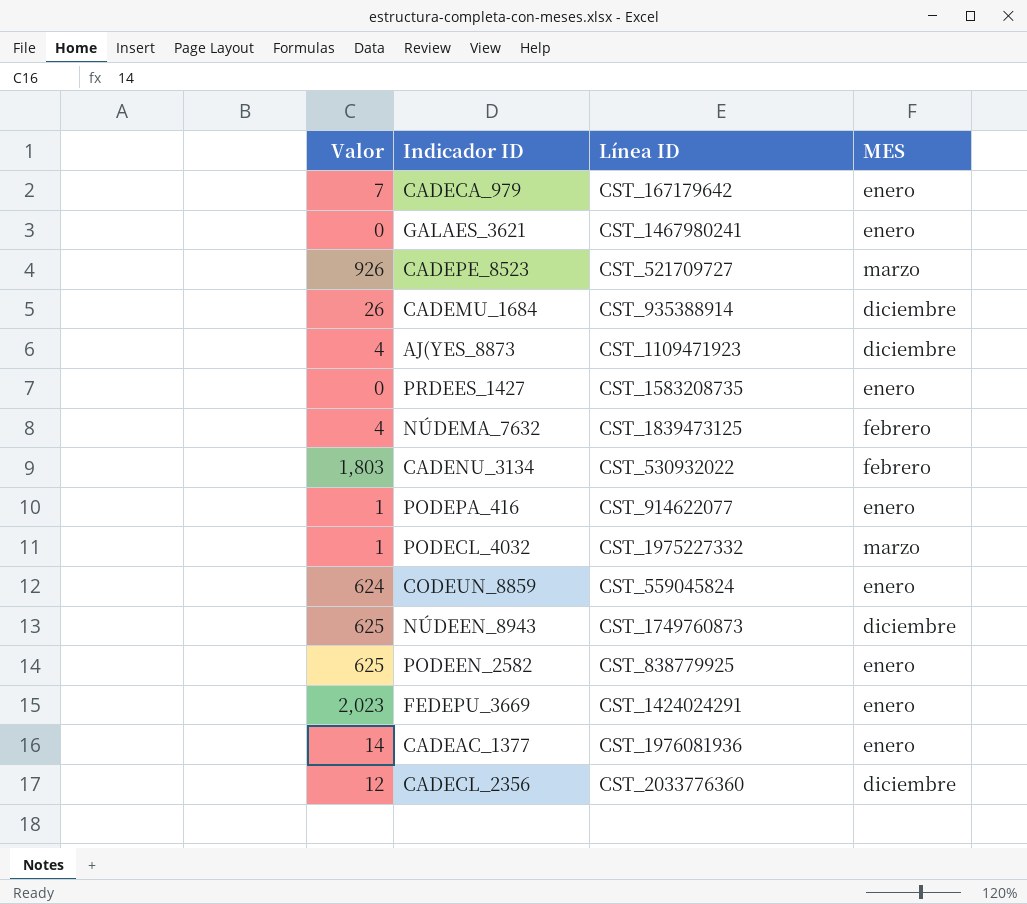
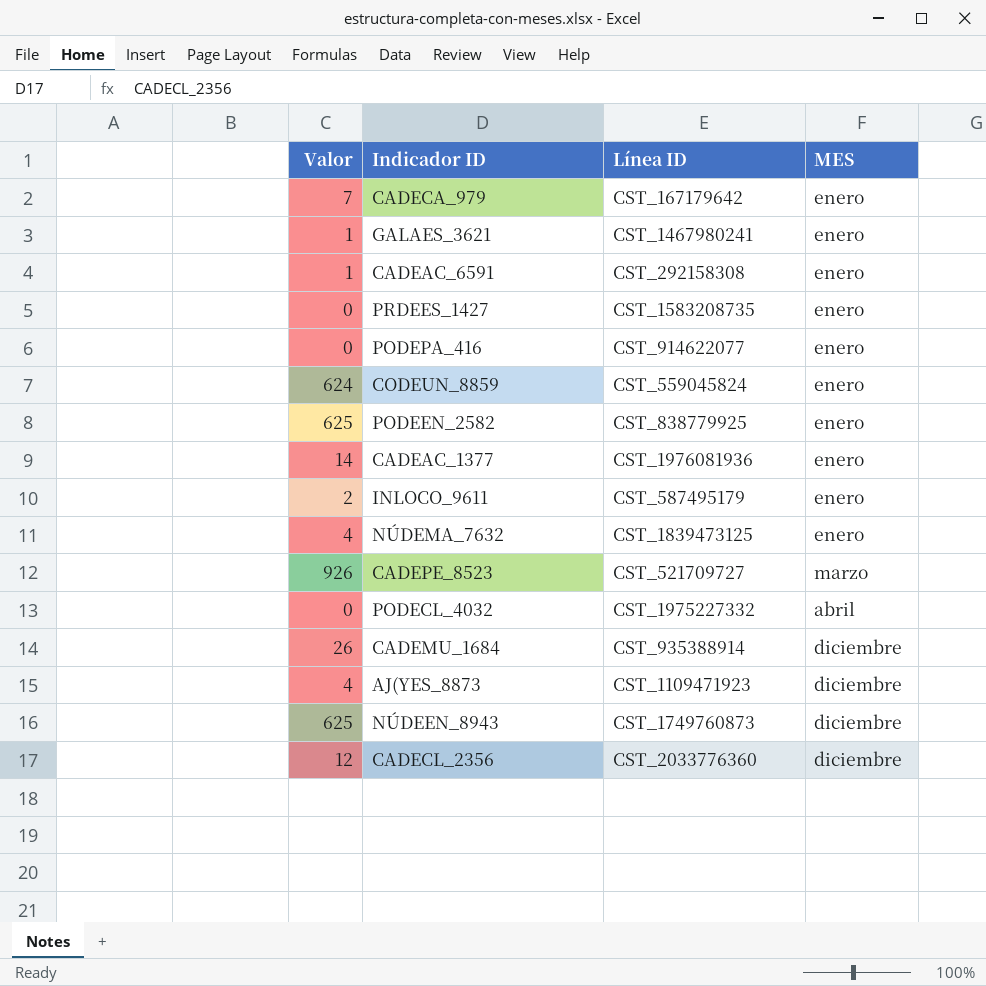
row order: none -> MES ascending
row CADENU_3134: 1,803 | CST_530932022 | febrero -> none
row FEDEPU_3669: 2,023 | CST_1424024291 | enero -> none
GALAES_3621 | Valor: 0 -> 1
row CADEAC_6591: none -> 1 | CST_292158308 | enero
PODEPA_416 | Valor: 1 -> 0
row INLOCO_9611: none -> 2 | CST_587495179 | enero
NÚDEMA_7632 | MES: febrero -> enero
PODECL_4032 | Valor: 1 -> 0
PODECL_4032 | MES: marzo -> abril

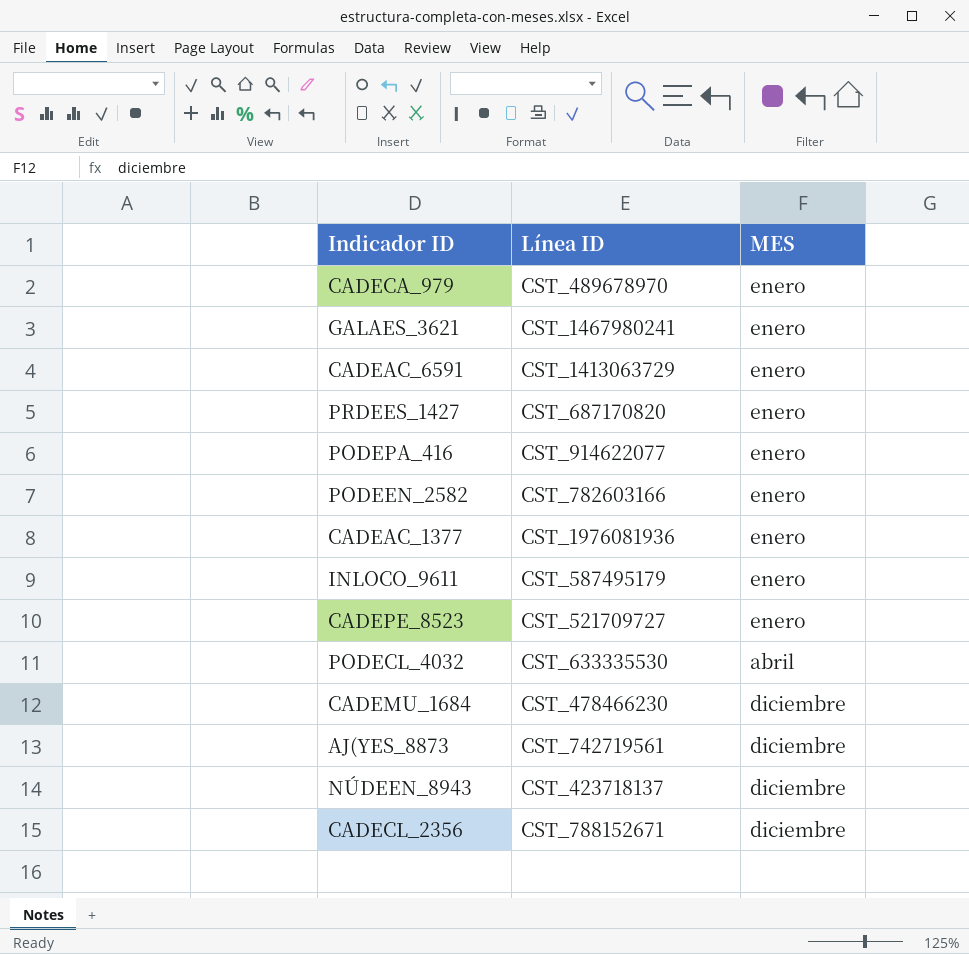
column Valor | position: 1 -> none
row CODEUN_8859: 624 | CST_559045824 | enero -> none
row NÚDEMA_7632: 4 | CST_1839473125 | enero -> none
CADECA_979 | Línea ID: CST_167179642 -> CST_489678970
CADEAC_6591 | Línea ID: CST_292158308 -> CST_1413063729
PRDEES_1427 | Línea ID: CST_1583208735 -> CST_687170820
PODEEN_2582 | Línea ID: CST_838779925 -> CST_782603166
CADEPE_8523 | MES: marzo -> enero
PODECL_4032 | Línea ID: CST_1975227332 -> CST_633335530
CADEMU_1684 | Línea ID: CST_935388914 -> CST_478466230
AJ(YES_8873 | Línea ID: CST_1109471923 -> CST_742719561
NÚDEEN_8943 | Línea ID: CST_1749760873 -> CST_423718137
CADECL_2356 | Línea ID: CST_2033776360 -> CST_788152671

